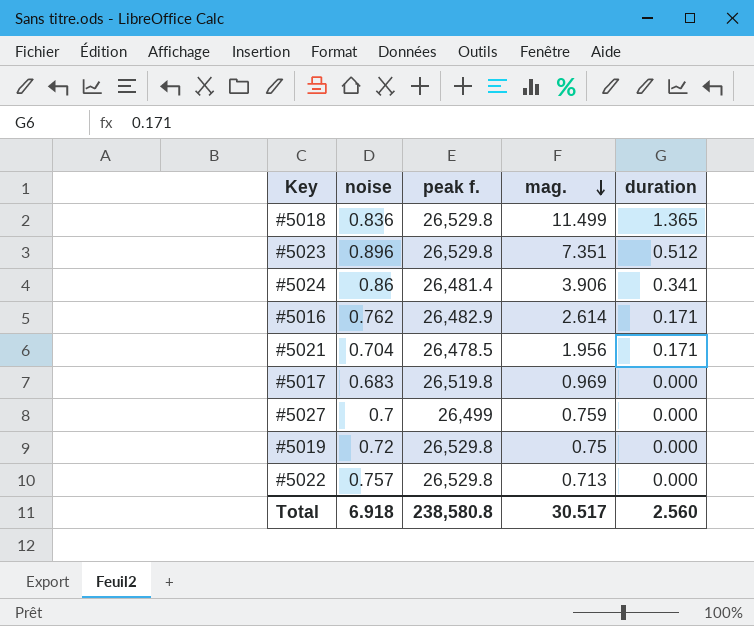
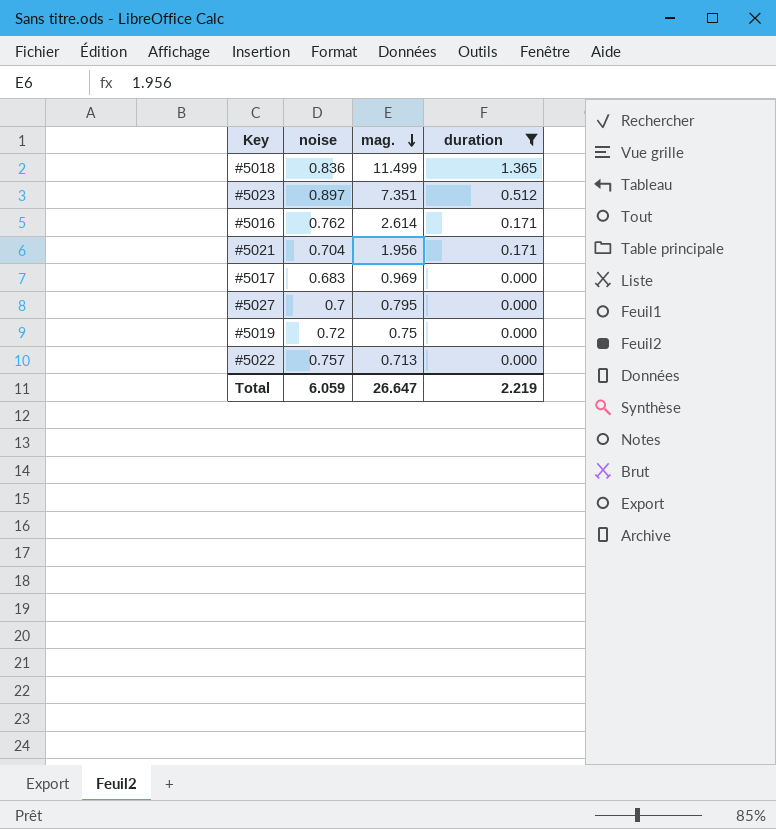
filter: none -> duration != 0.341
column peak f. | position: 3 -> none
#5023 | noise: 0.896 -> 0.897
#5027 | mag.: 0.759 -> 0.795
Total | noise: 6.918 -> 6.059
Total | mag.: 30.517 -> 26.647
Total | duration: 2.560 -> 2.219

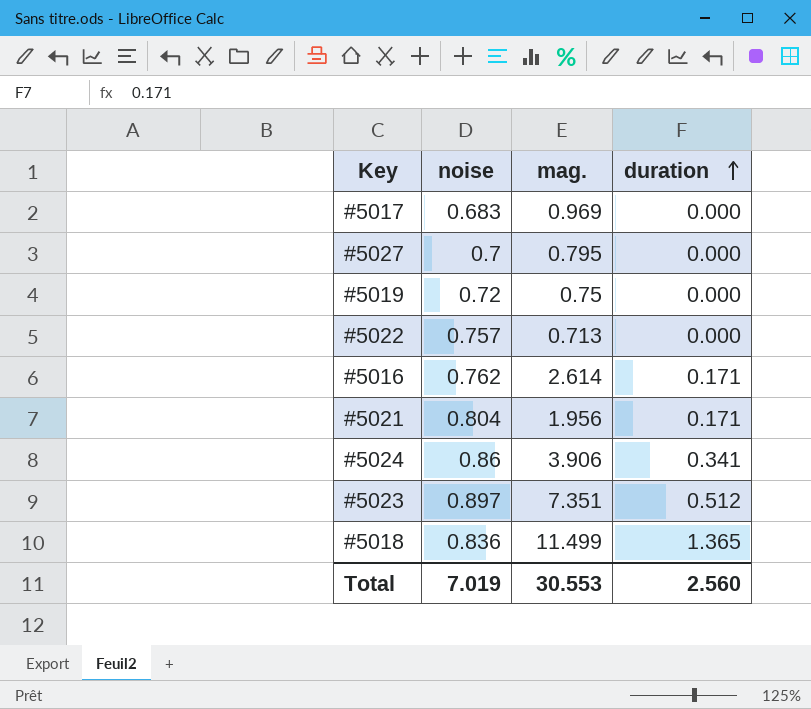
filter: duration != 0.341 -> none
row order: mag. descending -> duration ascending
#5021 | noise: 0.704 -> 0.804
Total | noise: 6.059 -> 7.019
Total | mag.: 26.647 -> 30.553
Total | duration: 2.219 -> 2.560

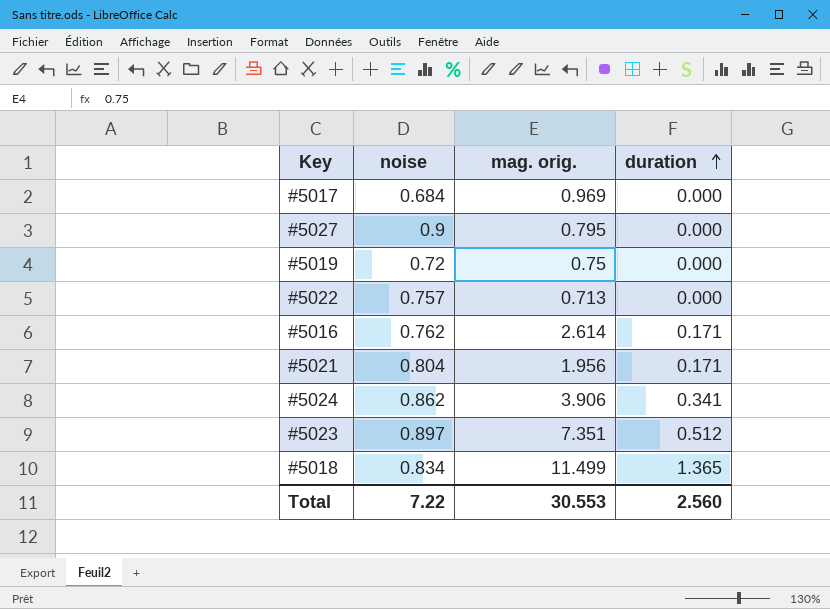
column name: mag. -> mag. orig.
#5017 | noise: 0.683 -> 0.684
#5027 | noise: 0.7 -> 0.9
#5024 | noise: 0.86 -> 0.862
#5018 | noise: 0.836 -> 0.834
Total | noise: 7.019 -> 7.22

